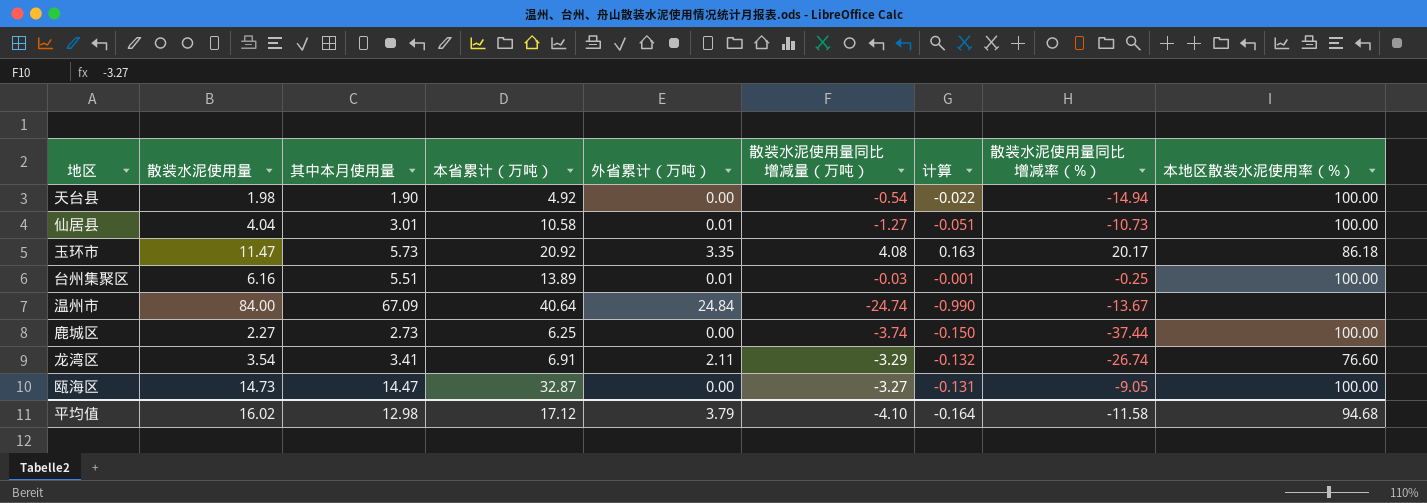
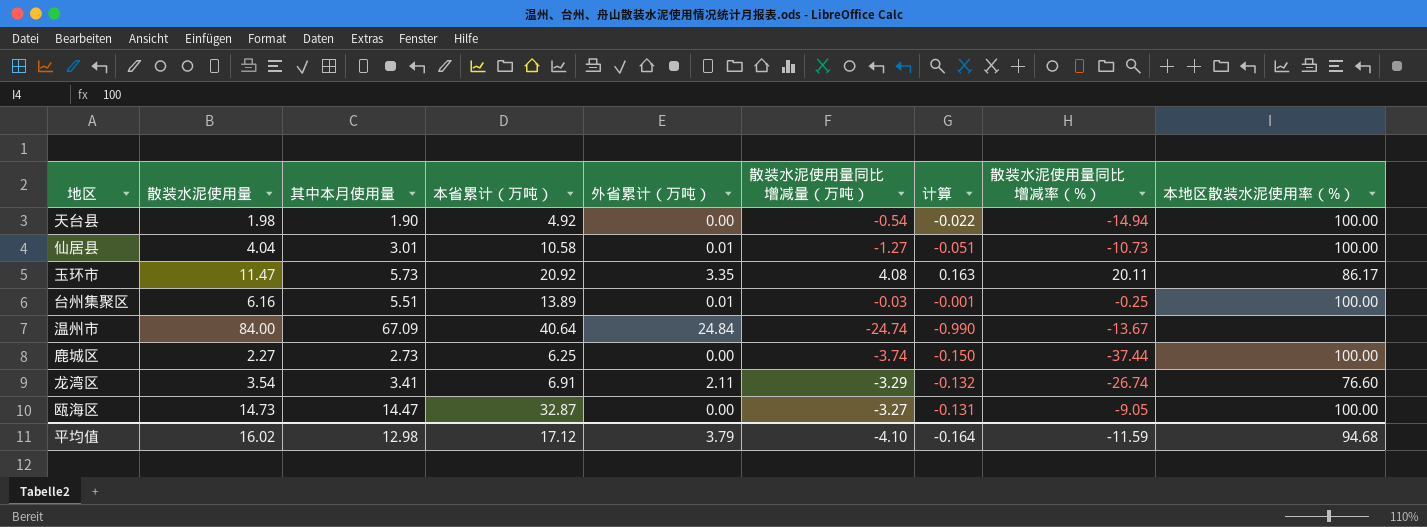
玉环市 | 散装水泥使用量同比增减率（%）: 20.17 -> 20.11
玉环市 | 本地区散装水泥使用率（%）: 86.18 -> 86.17
平均值 | 散装水泥使用量同比增减率（%）: -11.58 -> -11.59

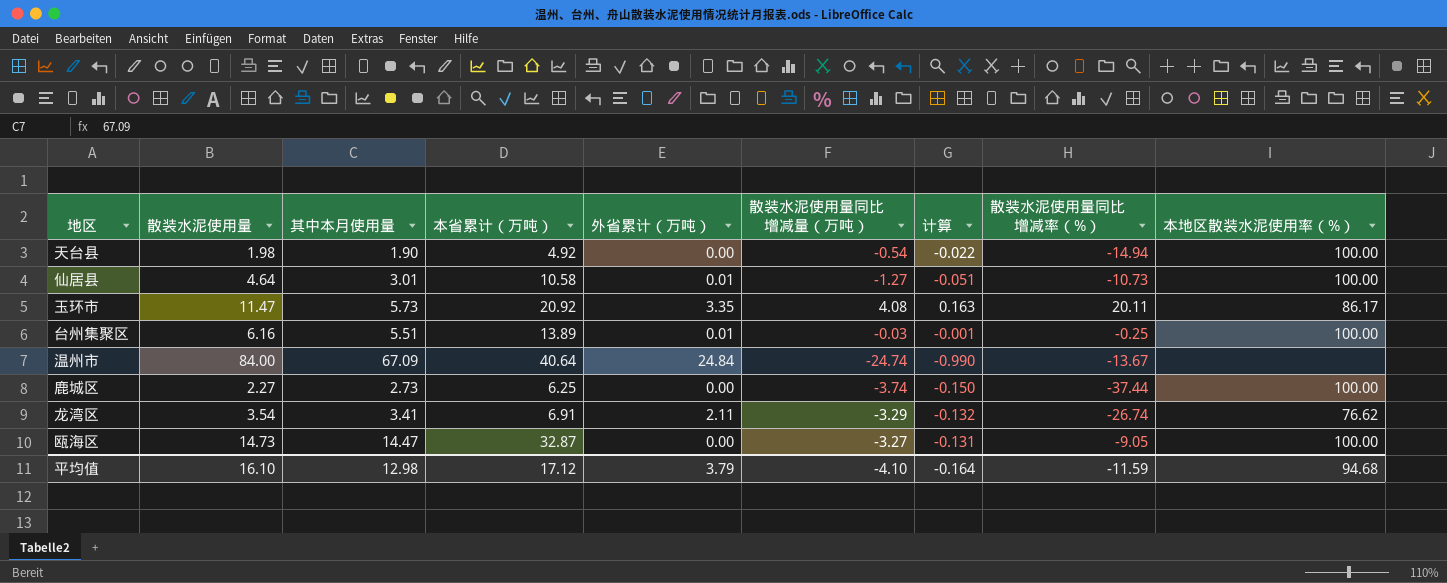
仙居县 | 散装水泥使用量: 4.04 -> 4.64
龙湾区 | 本地区散装水泥使用率（%）: 76.60 -> 76.62
平均值 | 散装水泥使用量: 16.02 -> 16.10

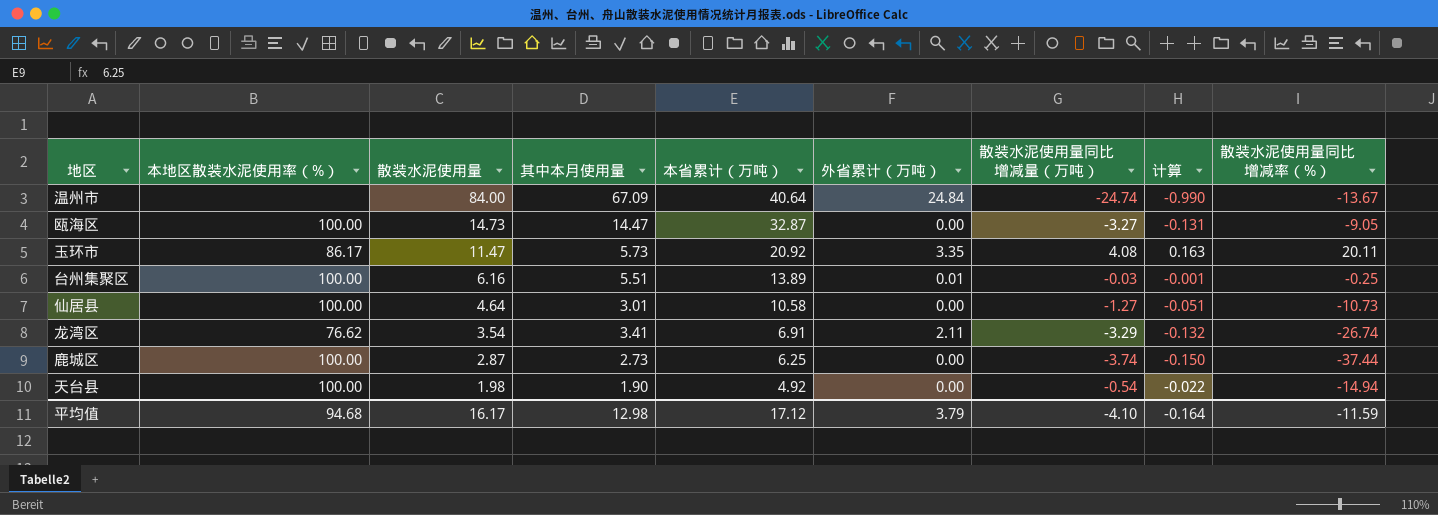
row order: none -> 散装水泥使用量 descending
column 本地区散装水泥使用率（%） | position: 9 -> 2
仙居县 | 外省累计（万吨）: 0.01 -> 0.00
鹿城区 | 散装水泥使用量: 2.27 -> 2.87
平均值 | 散装水泥使用量: 16.10 -> 16.17

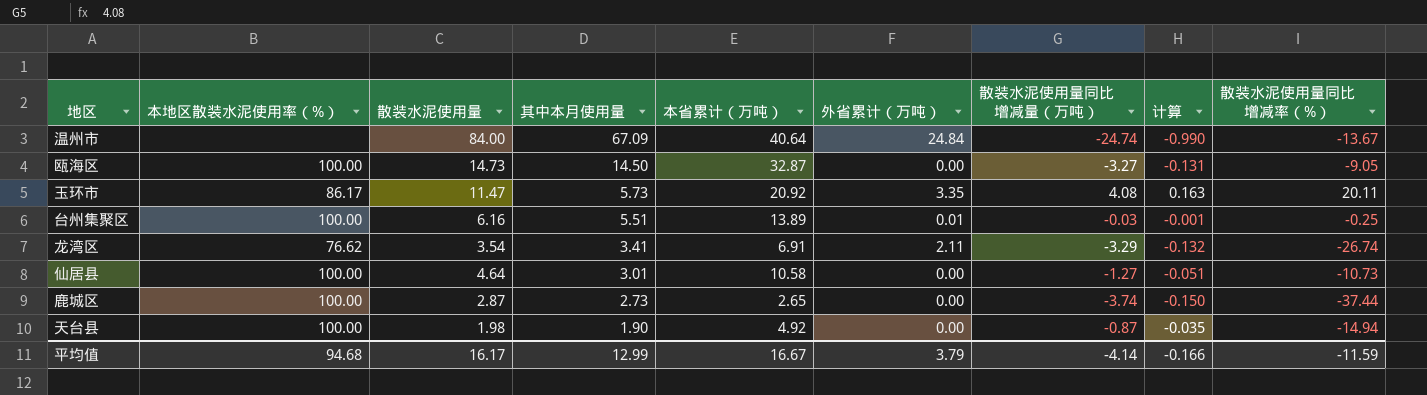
row order: 散装水泥使用量 descending -> 其中本月使用量 descending
瓯海区 | 其中本月使用量: 14.47 -> 14.50
鹿城区 | 本省累计（万吨）: 6.25 -> 2.65
天台县 | 散装水泥使用量同比增减量（万吨）: -0.54 -> -0.87
天台县 | 计算: -0.022 -> -0.035
平均值 | 其中本月使用量: 12.98 -> 12.99
平均值 | 本省累计（万吨）: 17.12 -> 16.67
平均值 | 散装水泥使用量同比增减量（万吨）: -4.10 -> -4.14
平均值 | 计算: -0.164 -> -0.166

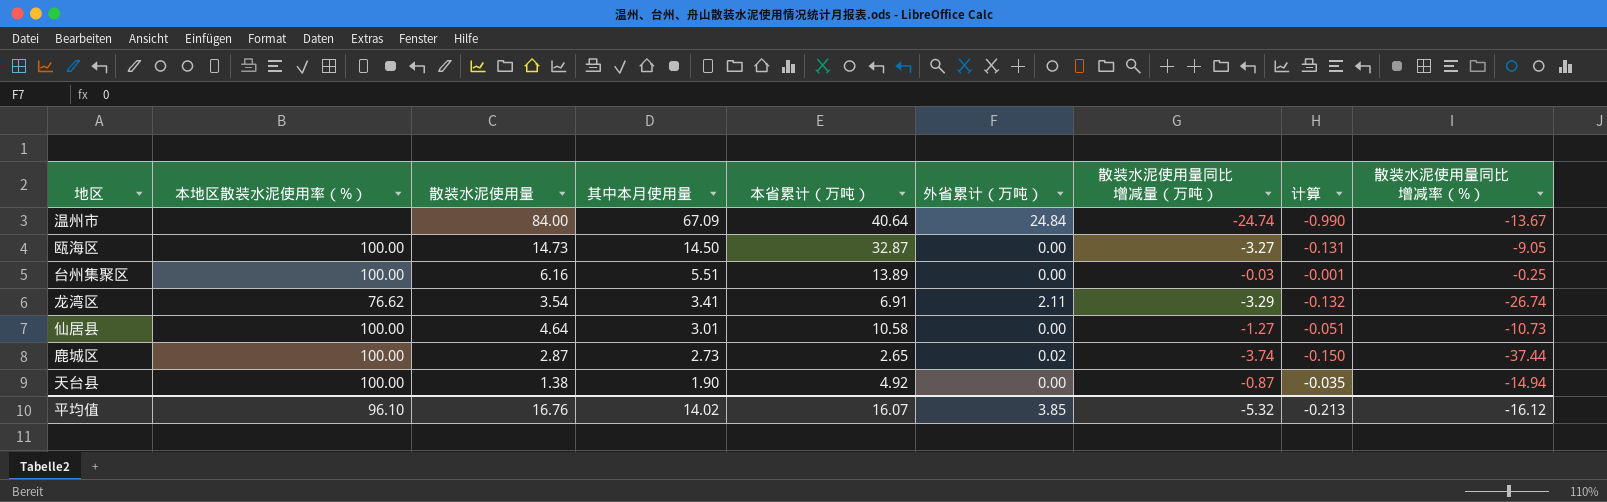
row 玉环市: 86.17 | 11.47 | 5.73 | 20.92 | 3.35 | 4.08 | 0.163 | 20.11 -> none
台州集聚区 | 外省累计（万吨）: 0.01 -> 0.00
鹿城区 | 外省累计（万吨）: 0.00 -> 0.02
天台县 | 散装水泥使用量: 1.98 -> 1.38
平均值 | 本地区散装水泥使用率（%）: 94.68 -> 96.10
平均值 | 散装水泥使用量: 16.17 -> 16.76
平均值 | 其中本月使用量: 12.99 -> 14.02
平均值 | 本省累计（万吨）: 16.67 -> 16.07
平均值 | 外省累计（万吨）: 3.79 -> 3.85
平均值 | 散装水泥使用量同比增减量（万吨）: -4.14 -> -5.32
平均值 | 计算: -0.166 -> -0.213
平均值 | 散装水泥使用量同比增减率（%）: -11.59 -> -16.12

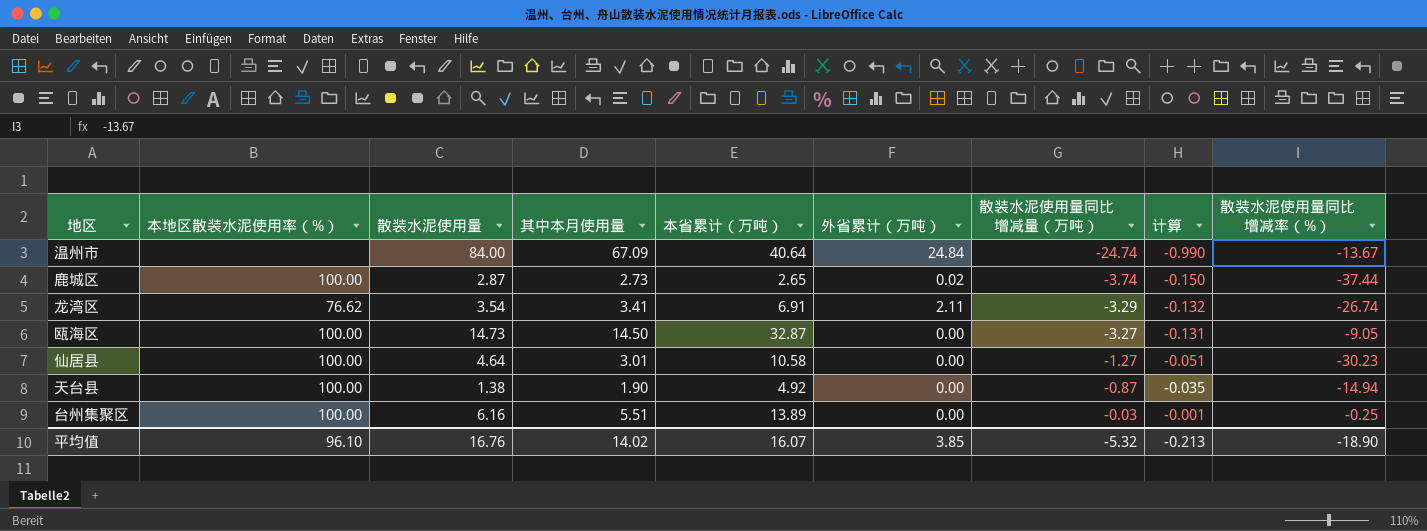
row order: 其中本月使用量 descending -> 散装水泥使用量同比增减量（万吨） ascending
仙居县 | 散装水泥使用量同比增减率（%）: -10.73 -> -30.23
平均值 | 散装水泥使用量同比增减率（%）: -16.12 -> -18.90

